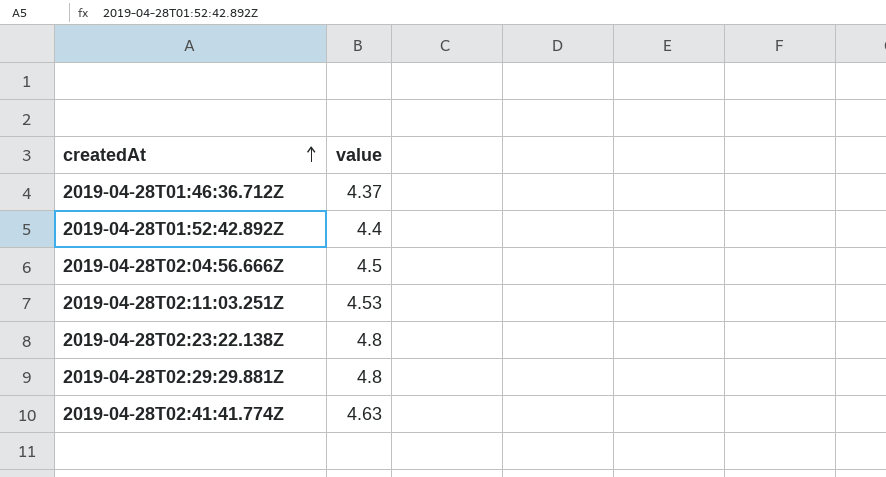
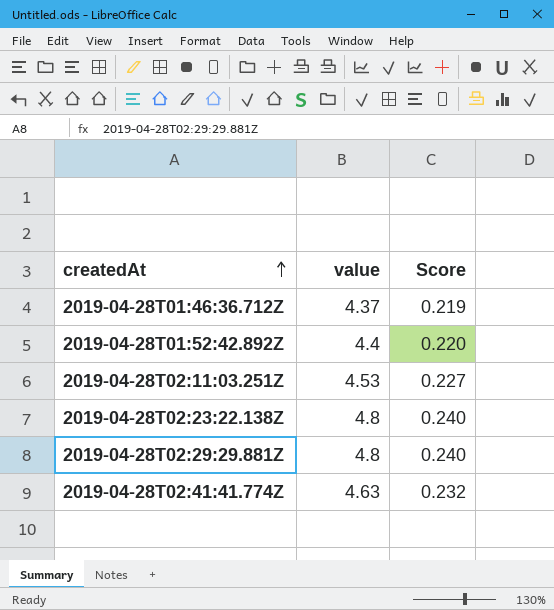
column Score | formula: none -> [value] * 0.05
row 2019-04-28T02:04:56.666Z: 4.5 -> none

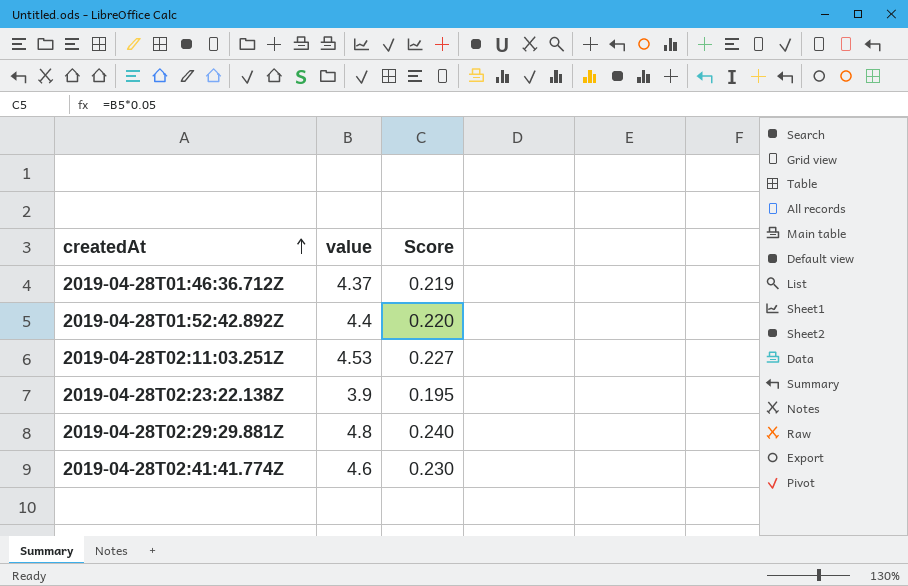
2019-04-28T02:23:22.138Z | value: 4.8 -> 3.9
2019-04-28T02:23:22.138Z | Score: 0.240 -> 0.195
2019-04-28T02:41:41.774Z | value: 4.63 -> 4.6
2019-04-28T02:41:41.774Z | Score: 0.232 -> 0.230

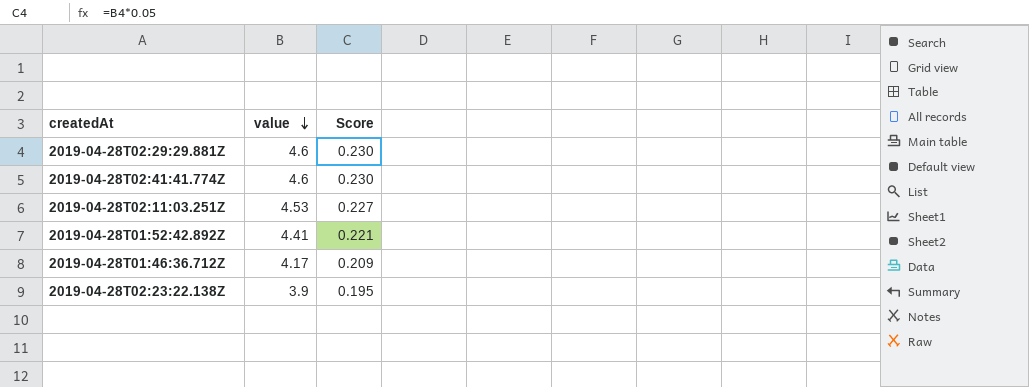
row order: createdAt ascending -> value descending
2019-04-28T02:29:29.881Z | value: 4.8 -> 4.6
2019-04-28T02:29:29.881Z | Score: 0.240 -> 0.230
2019-04-28T01:52:42.892Z | value: 4.4 -> 4.41
2019-04-28T01:52:42.892Z | Score: 0.220 -> 0.221
2019-04-28T01:46:36.712Z | value: 4.37 -> 4.17
2019-04-28T01:46:36.712Z | Score: 0.219 -> 0.209

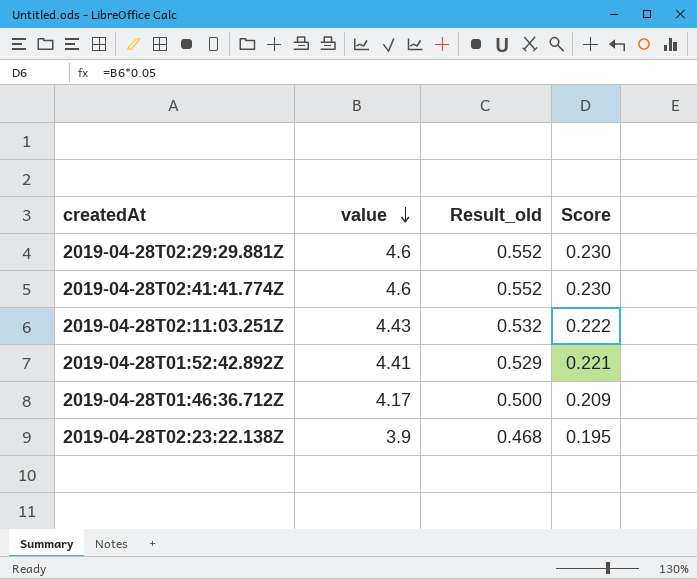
column Result_old | formula: none -> [value] * 0.12
2019-04-28T02:11:03.251Z | value: 4.53 -> 4.43
2019-04-28T02:11:03.251Z | Score: 0.227 -> 0.222

